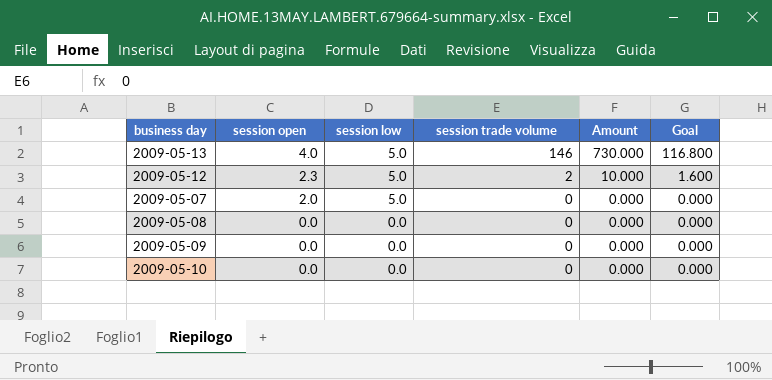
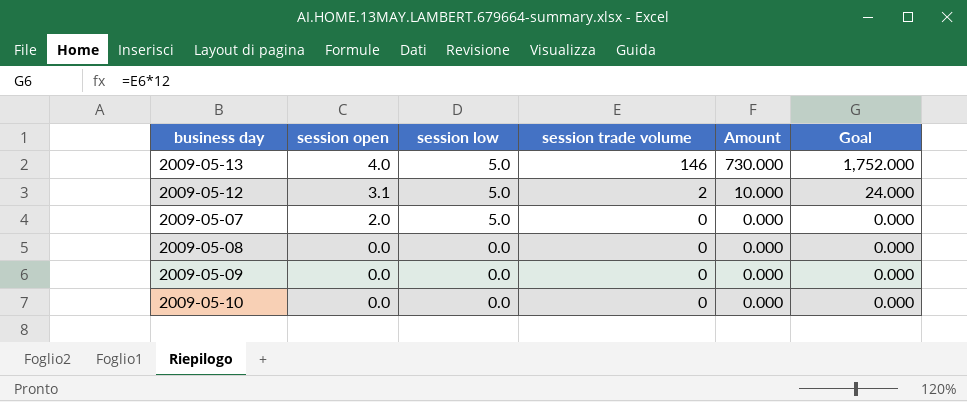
column Goal | formula: [session trade volume] * 0.8 -> [session trade volume] * 12
2009-05-12 | session open: 2.3 -> 3.1

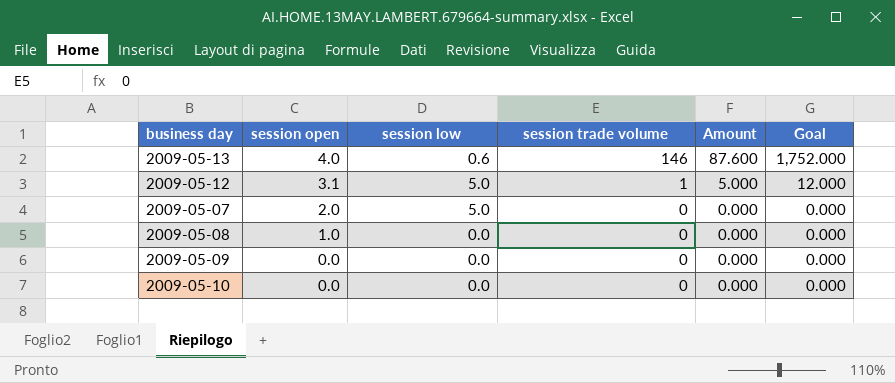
2009-05-13 | session low: 5.0 -> 0.6
2009-05-13 | Amount: 730.000 -> 87.600
2009-05-12 | session trade volume: 2 -> 1
2009-05-12 | Amount: 10.000 -> 5.000
2009-05-12 | Goal: 24.000 -> 12.000
2009-05-08 | session open: 0.0 -> 1.0

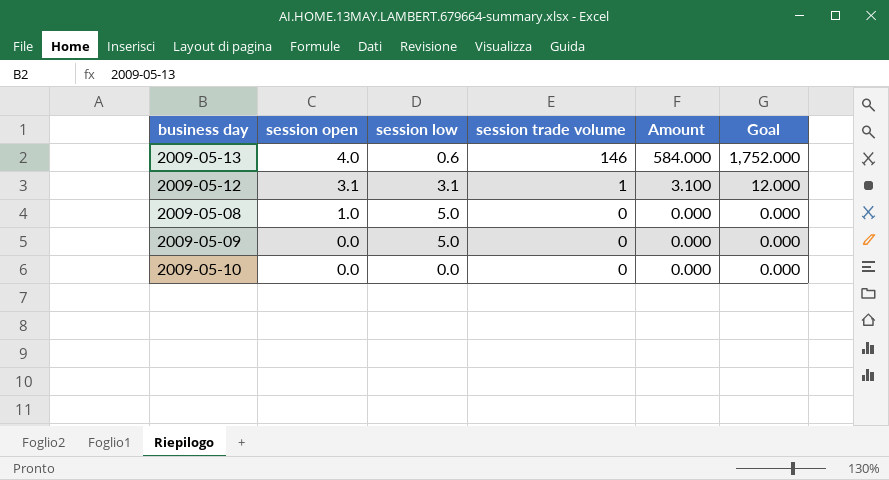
column Amount | formula: [session low] * [session trade volume] -> [session open] * [session trade volume]
row 2009-05-07: 2.0 | 5.0 | 0 | 0.000 | 0.000 -> none
2009-05-12 | session low: 5.0 -> 3.1
2009-05-08 | session low: 0.0 -> 5.0
2009-05-09 | session low: 0.0 -> 5.0

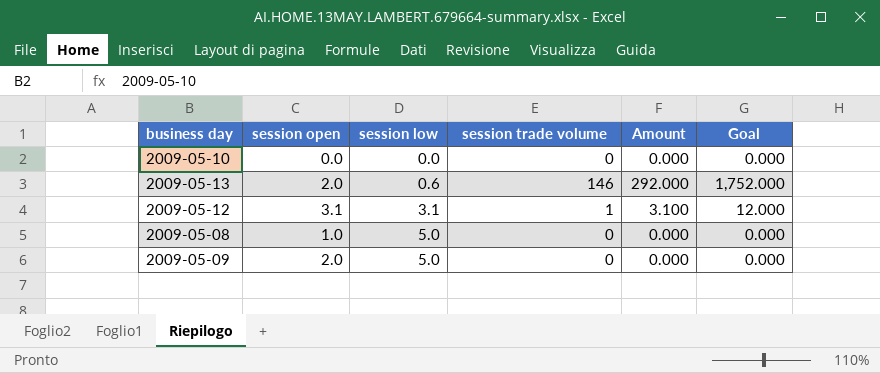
row order: session open descending -> session low ascending
2009-05-13 | session open: 4.0 -> 2.0
2009-05-13 | Amount: 584.000 -> 292.000
2009-05-09 | session open: 0.0 -> 2.0

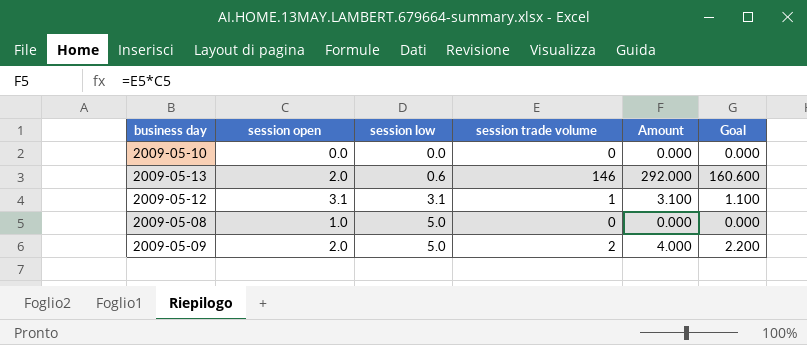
column Goal | formula: [session trade volume] * 12 -> [session trade volume] * 1.1
2009-05-09 | session trade volume: 0 -> 2
2009-05-09 | Amount: 0.000 -> 4.000

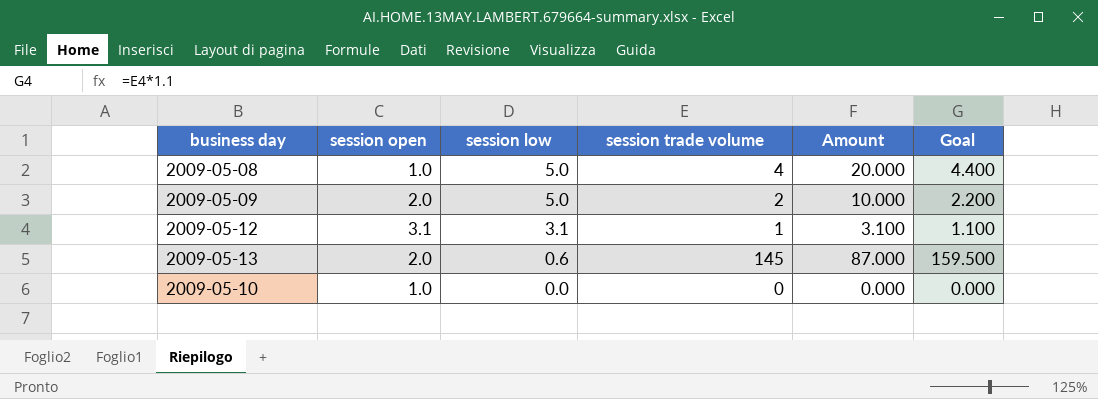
row order: session low ascending -> session low descending
column Amount | formula: [session open] * [session trade volume] -> [session low] * [session trade volume]
2009-05-08 | session trade volume: 0 -> 4
2009-05-08 | Goal: 0.000 -> 4.400
2009-05-13 | session trade volume: 146 -> 145
2009-05-13 | Goal: 160.600 -> 159.500
2009-05-10 | session open: 0.0 -> 1.0

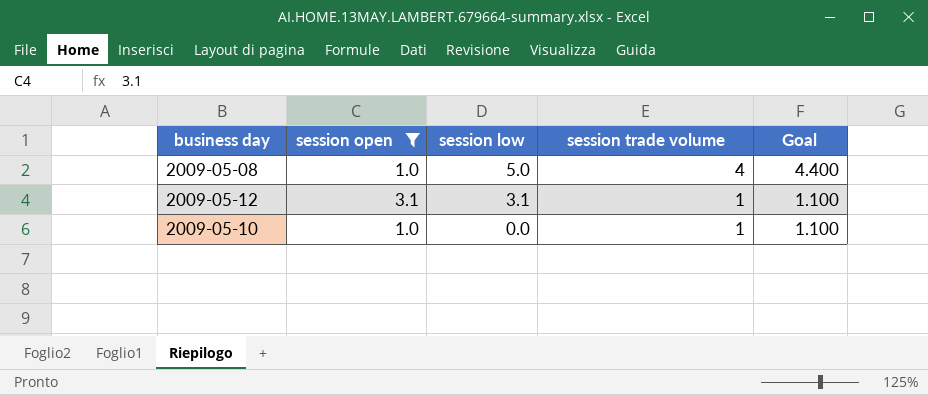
filter: none -> session open != 2.0
column Amount | formula: [session low] * [session trade volume] -> none
2009-05-10 | session trade volume: 0 -> 1
2009-05-10 | Goal: 0.000 -> 1.100

